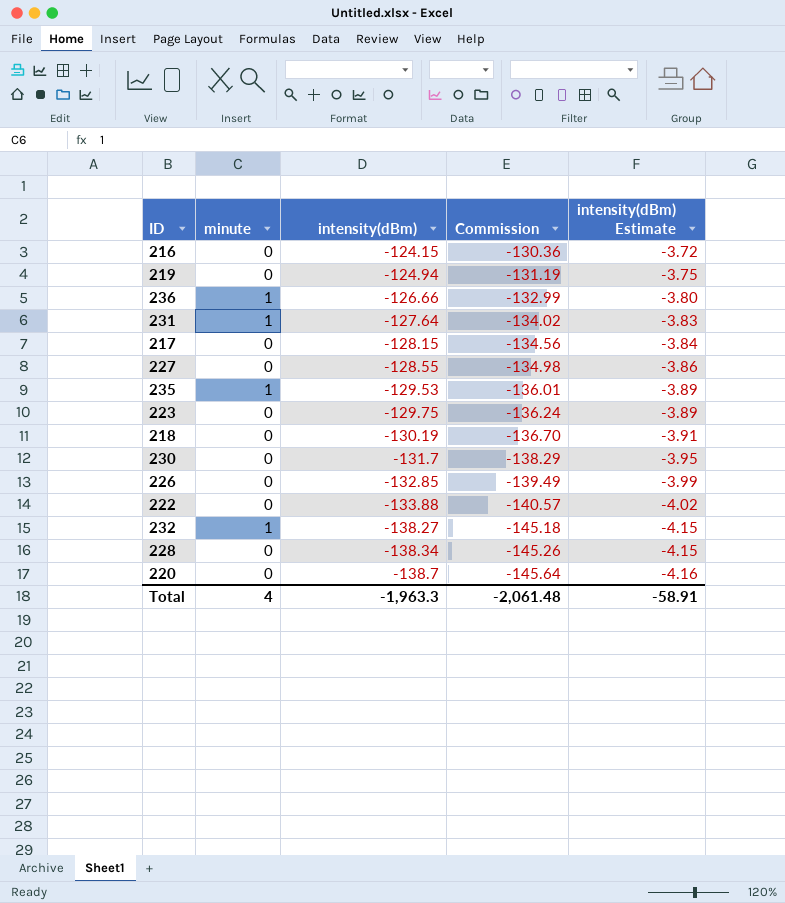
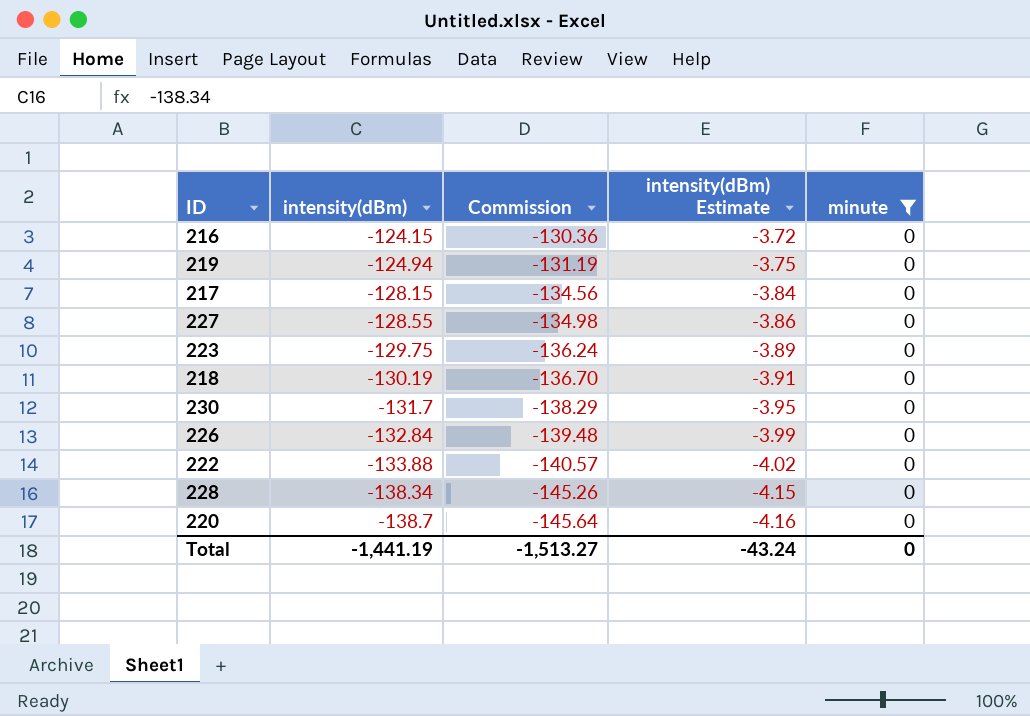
filter: none -> minute = 0
column minute | position: 2 -> 5
226 | intensity(dBm): -132.85 -> -132.84
226 | Commission: -139.49 -> -139.48
Total | intensity(dBm): -1,963.3 -> -1,441.19
Total | Commission: -2,061.48 -> -1,513.27
Total | intensity(dBm) Estimate: -58.91 -> -43.24
Total | minute: 4 -> 0

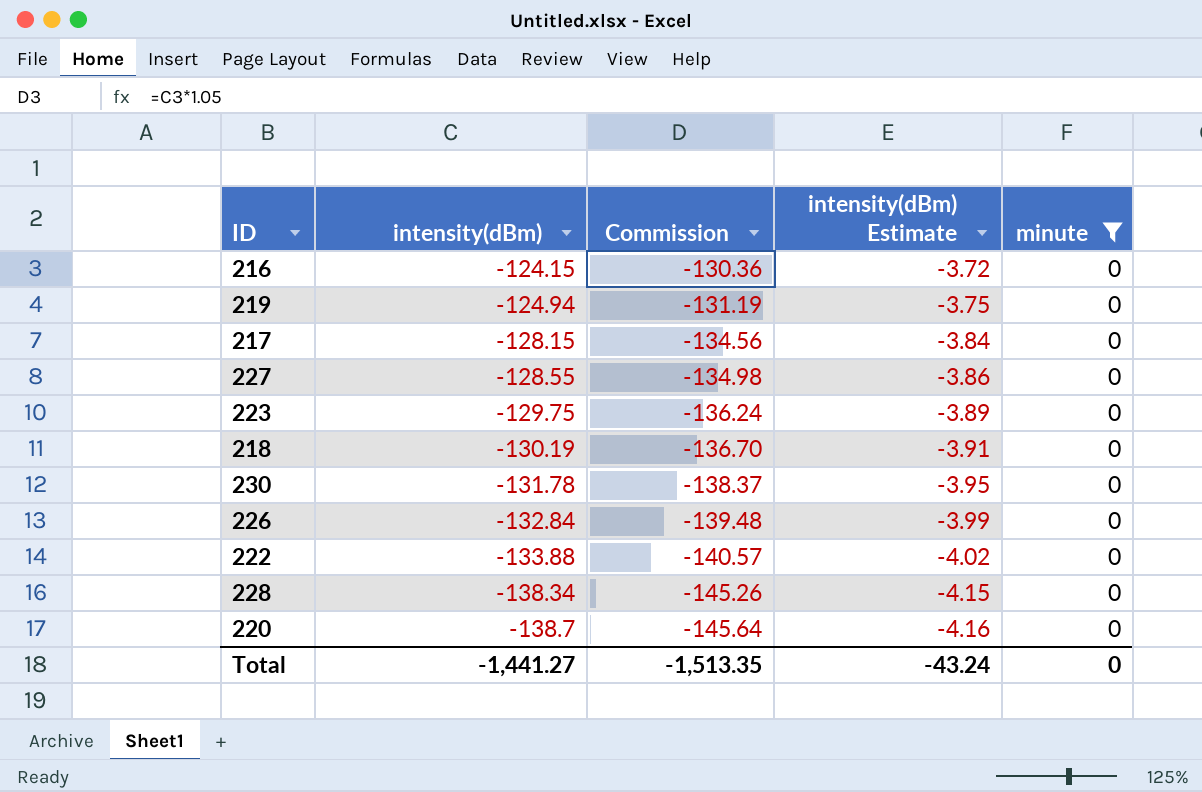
230 | intensity(dBm): -131.7 -> -131.78
230 | Commission: -138.29 -> -138.37
Total | intensity(dBm): -1,441.19 -> -1,441.27
Total | Commission: -1,513.27 -> -1,513.35

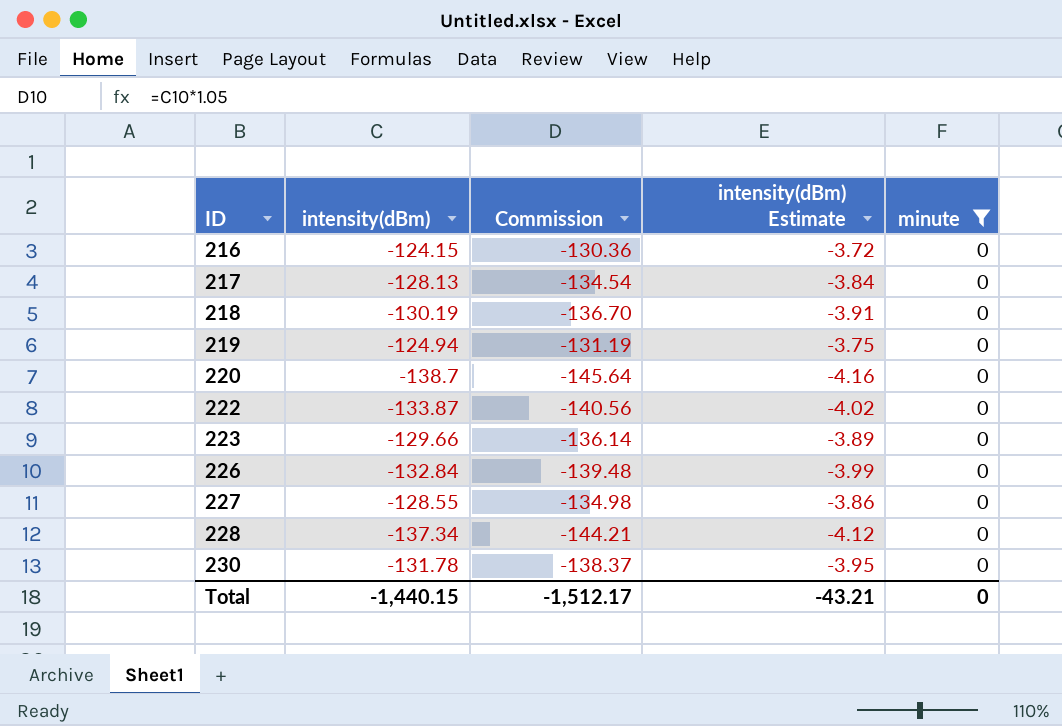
row order: intensity(dBm) descending -> ID ascending
217 | intensity(dBm): -128.15 -> -128.13
217 | Commission: -134.56 -> -134.54
222 | intensity(dBm): -133.88 -> -133.87
222 | Commission: -140.57 -> -140.56
223 | intensity(dBm): -129.75 -> -129.66
223 | Commission: -136.24 -> -136.14
228 | intensity(dBm): -138.34 -> -137.34
228 | Commission: -145.26 -> -144.21
228 | intensity(dBm) Estimate: -4.15 -> -4.12
Total | intensity(dBm): -1,441.27 -> -1,440.15
Total | Commission: -1,513.35 -> -1,512.17
Total | intensity(dBm) Estimate: -43.24 -> -43.21

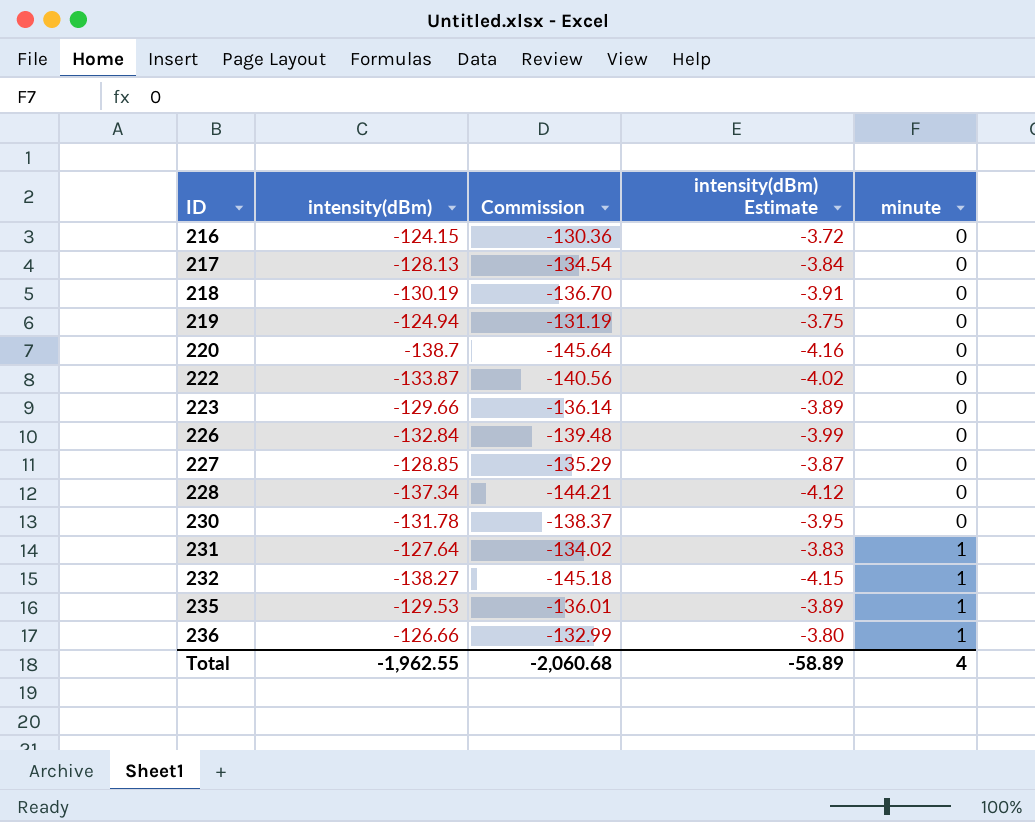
filter: minute = 0 -> none
227 | intensity(dBm): -128.55 -> -128.85
227 | Commission: -134.98 -> -135.29
227 | intensity(dBm) Estimate: -3.86 -> -3.87
Total | intensity(dBm): -1,440.15 -> -1,962.55
Total | Commission: -1,512.17 -> -2,060.68
Total | intensity(dBm) Estimate: -43.21 -> -58.89
Total | minute: 0 -> 4

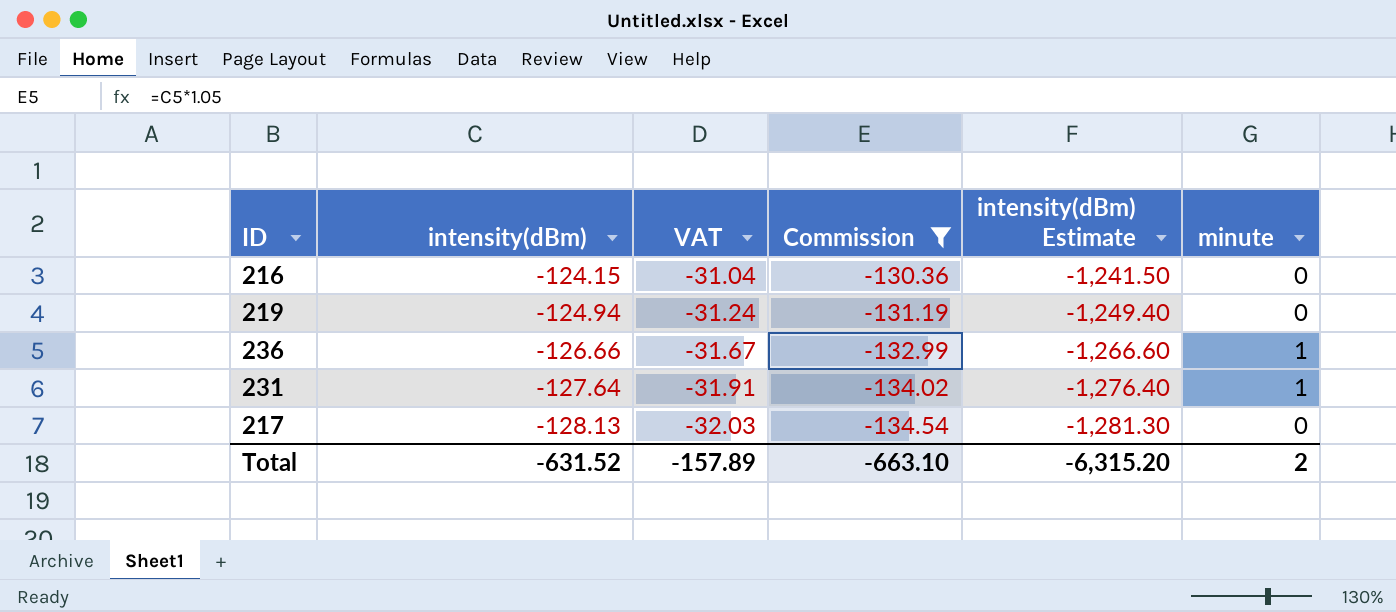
filter: none -> Commission >= -134.54
row order: ID ascending -> intensity(dBm) descending
column VAT | formula: none -> [intensity(dBm)] * 0.25
column intensity(dBm) Estimate | formula: [intensity(dBm)] * 0.03 -> [intensity(dBm)] * 10
Total | intensity(dBm): -1,962.55 -> -631.52
Total | Commission: -2,060.68 -> -663.10
Total | intensity(dBm) Estimate: -58.89 -> -6,315.20
Total | minute: 4 -> 2

